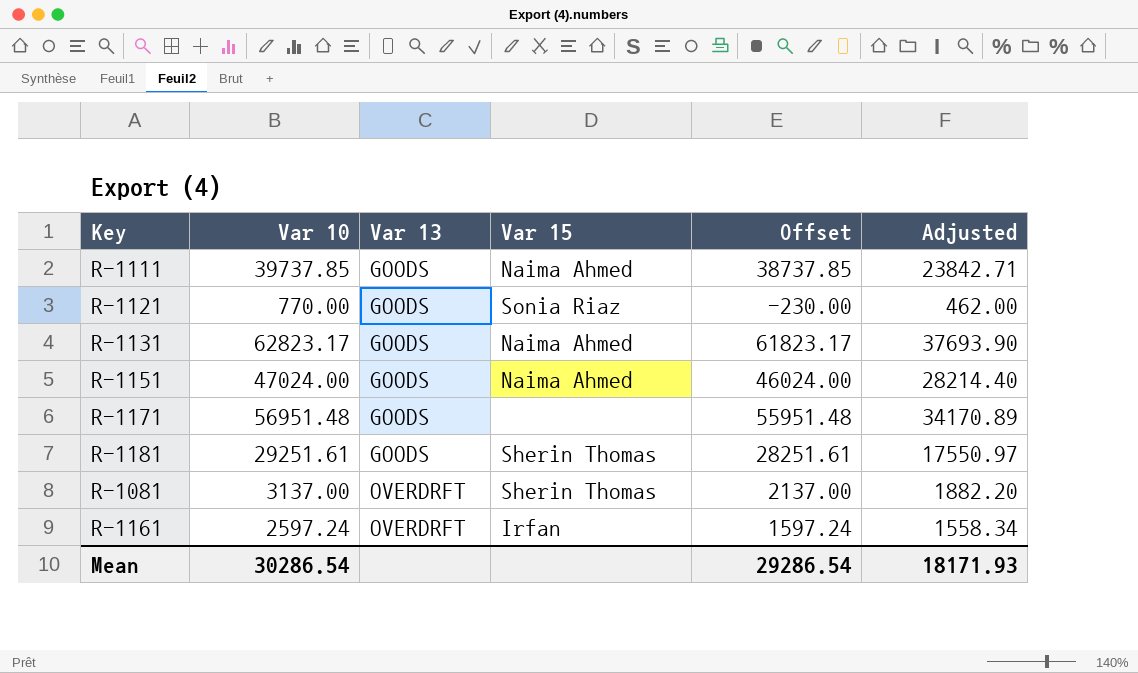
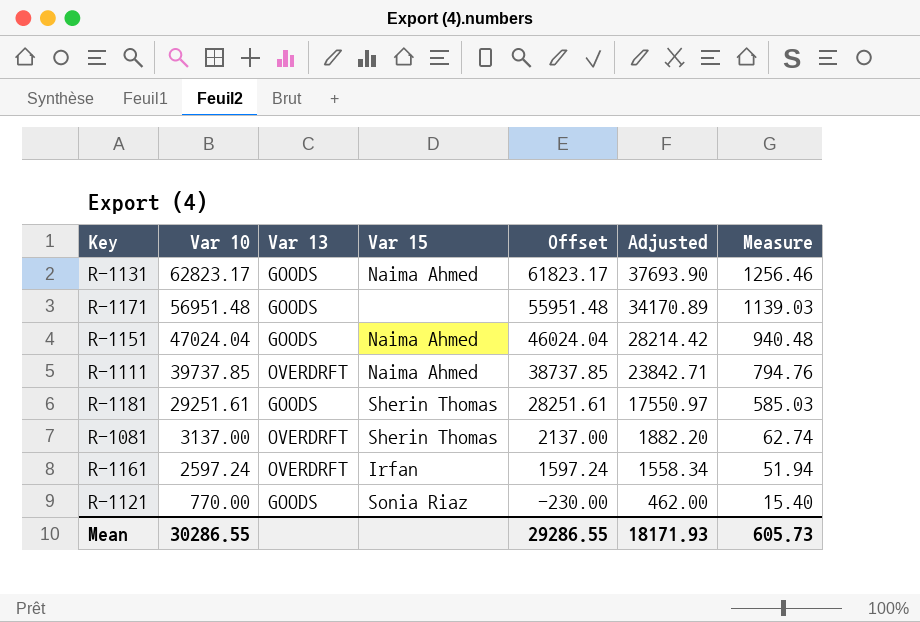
row order: Var 13 ascending -> Var 10 descending
column Measure | formula: none -> [Var 10] * 0.02
R-1151 | Var 10: 47024.00 -> 47024.04
R-1151 | Offset: 46024.00 -> 46024.04
R-1151 | Adjusted: 28214.40 -> 28214.42
R-1111 | Var 13: GOODS -> OVERDRFT
Mean | Var 10: 30286.54 -> 30286.55
Mean | Offset: 29286.54 -> 29286.55

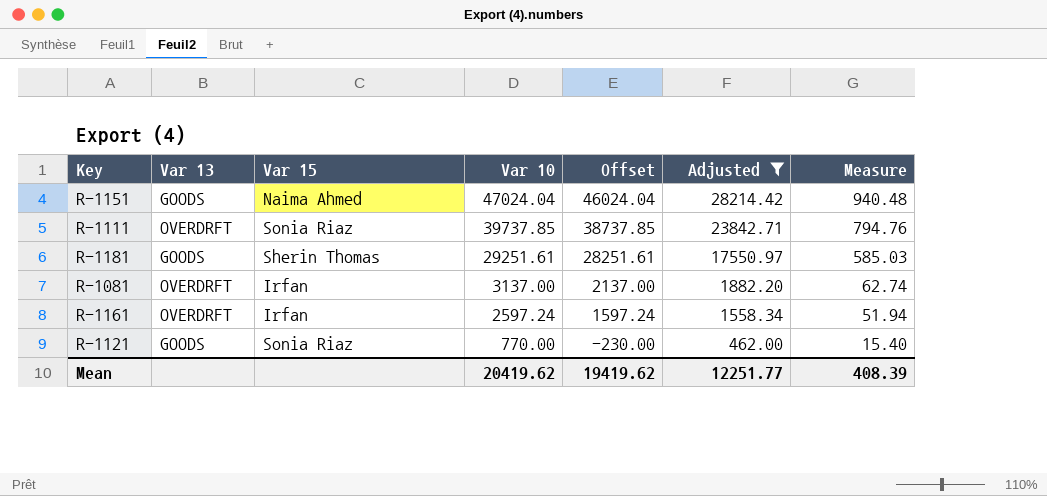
filter: none -> Adjusted <= 28214.42
column Var 10 | position: 2 -> 4
R-1111 | Var 15: Naima Ahmed -> Sonia Riaz
R-1081 | Var 15: Sherin Thomas -> Irfan
Mean | Var 10: 30286.55 -> 20419.62
Mean | Offset: 29286.55 -> 19419.62
Mean | Adjusted: 18171.93 -> 12251.77
Mean | Measure: 605.73 -> 408.39

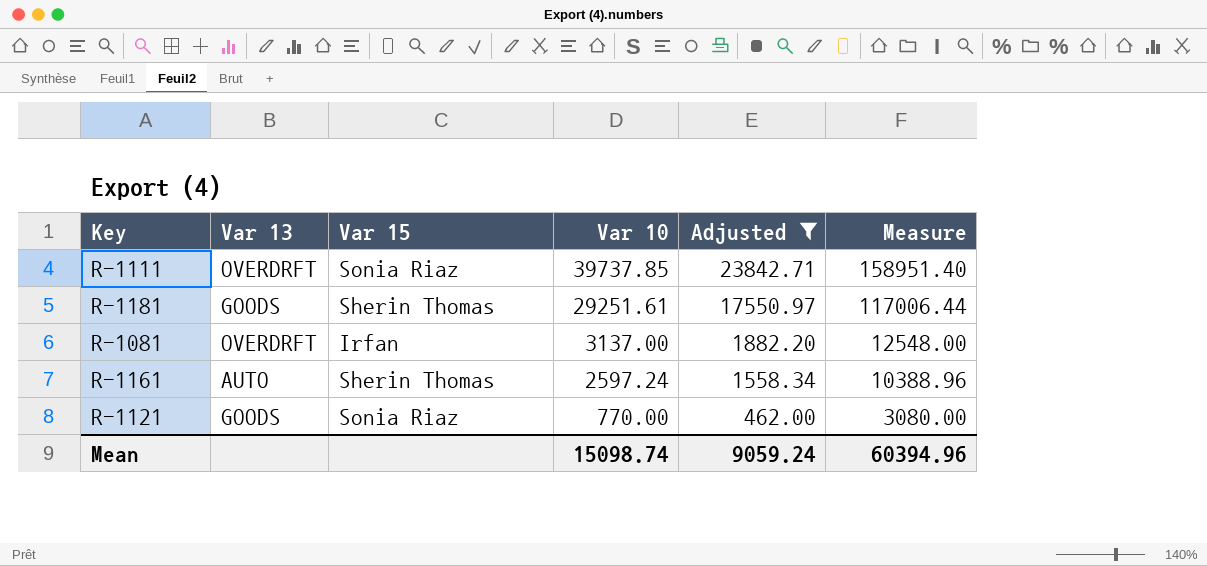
column Offset | formula: [Var 10] - 1000 -> none
column Measure | formula: [Var 10] * 0.02 -> [Var 10] * 4
row R-1151: GOODS | Naima Ahmed | 47024.04 | 46024.04 | 28214.42 | 940.48 -> none
R-1161 | Var 13: OVERDRFT -> AUTO
R-1161 | Var 15: Irfan -> Sherin Thomas
Mean | Var 10: 20419.62 -> 15098.74
Mean | Adjusted: 12251.77 -> 9059.24
Mean | Measure: 408.39 -> 60394.96

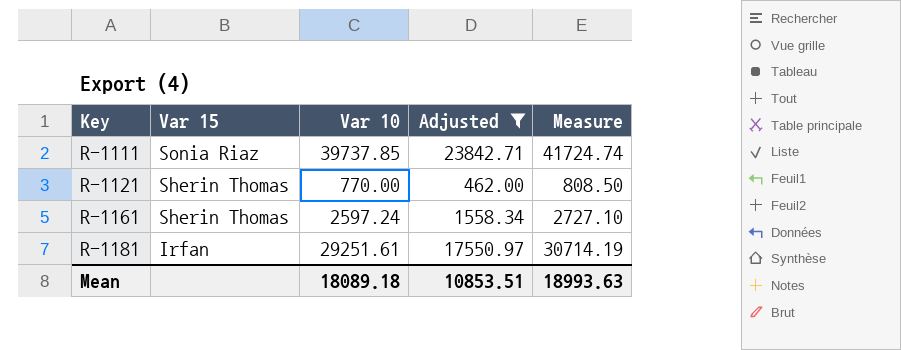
row order: Var 10 descending -> Key ascending
column Var 13 | position: 2 -> none
column Measure | formula: [Var 10] * 4 -> [Var 10] * 1.05
row R-1081: OVERDRFT | Irfan | 3137.00 | 1882.20 | 12548.00 -> none
R-1121 | Var 15: Sonia Riaz -> Sherin Thomas
R-1181 | Var 15: Sherin Thomas -> Irfan
Mean | Var 10: 15098.74 -> 18089.18
Mean | Adjusted: 9059.24 -> 10853.51
Mean | Measure: 60394.96 -> 18993.63

